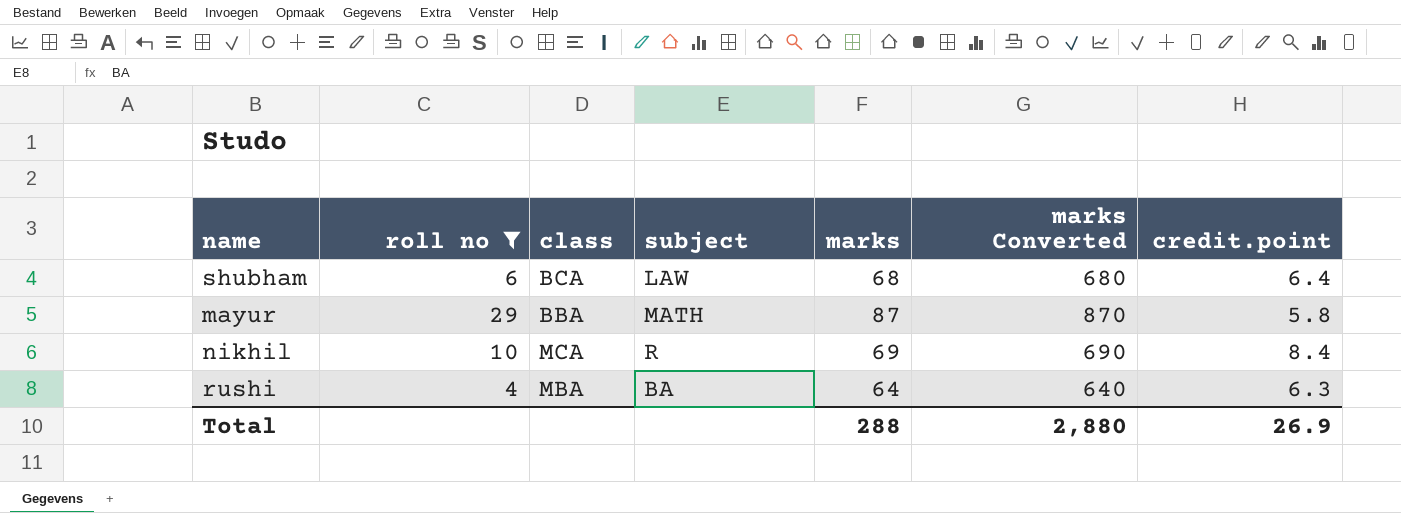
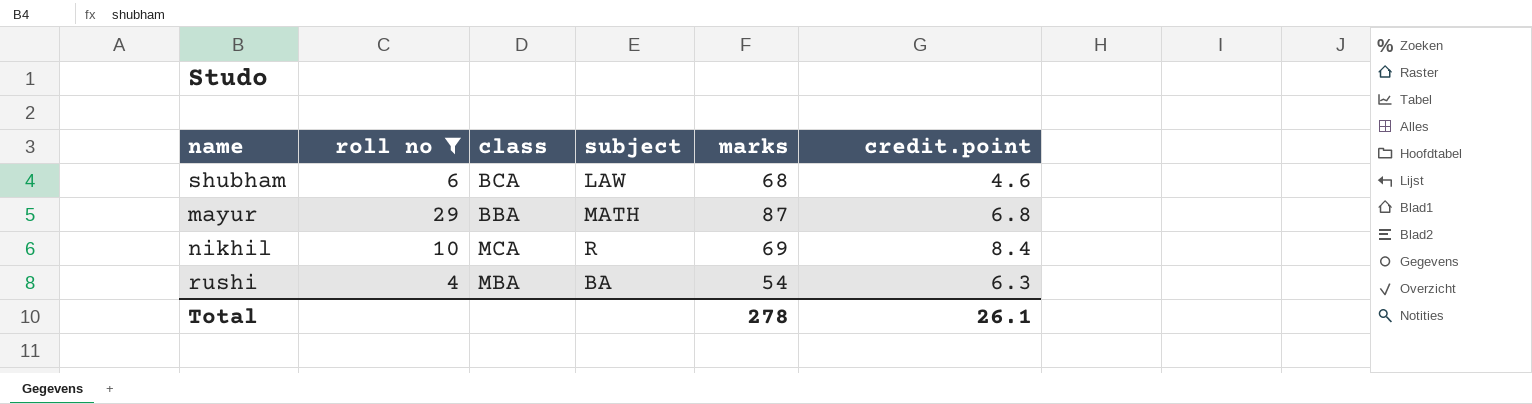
column marks Converted | formula: [marks] * 10 -> none
shubham | credit.point: 6.4 -> 4.6
mayur | credit.point: 5.8 -> 6.8
rushi | marks: 64 -> 54
Total | marks: 288 -> 278
Total | credit.point: 26.9 -> 26.1

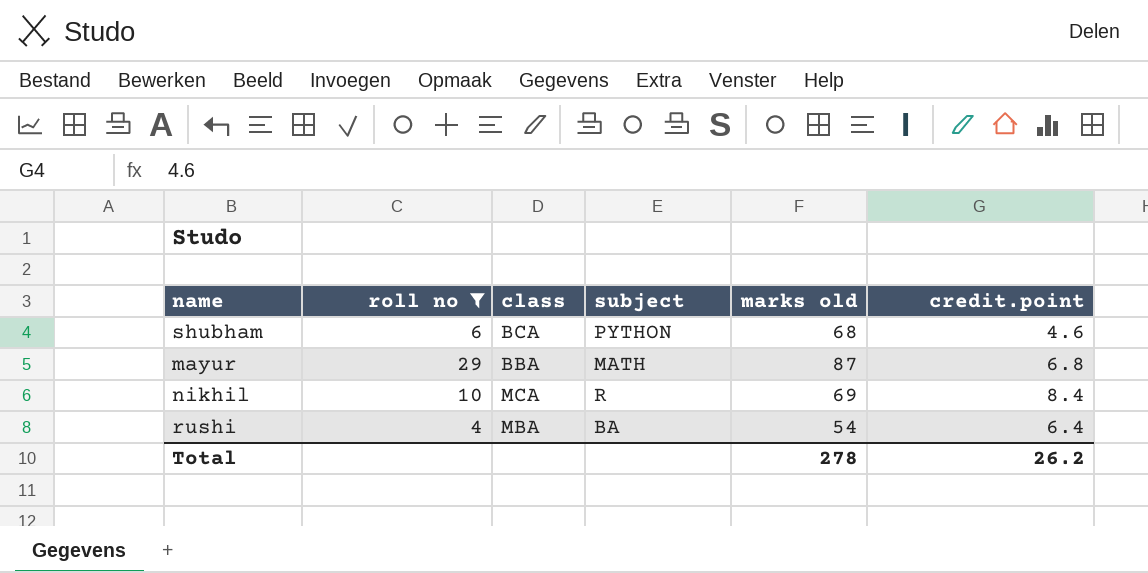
column name: marks -> marks old
shubham | subject: LAW -> PYTHON
rushi | credit.point: 6.3 -> 6.4
Total | credit.point: 26.1 -> 26.2

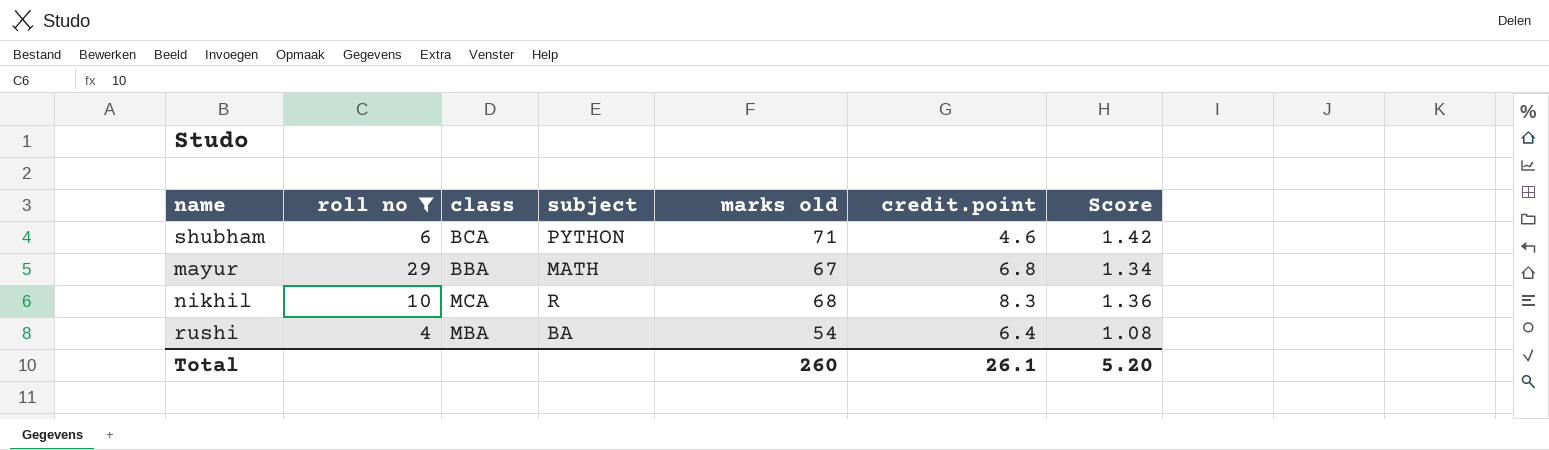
column Score | formula: none -> [marks old] * 0.02
shubham | marks old: 68 -> 71
mayur | marks old: 87 -> 67
nikhil | marks old: 69 -> 68
nikhil | credit.point: 8.4 -> 8.3
Total | marks old: 278 -> 260
Total | credit.point: 26.2 -> 26.1

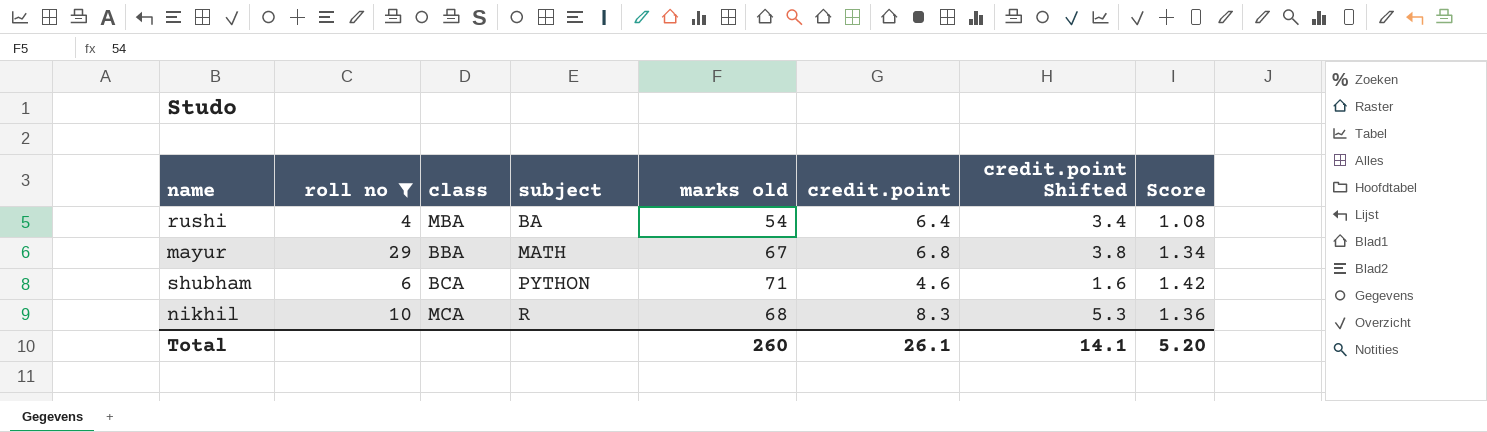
row order: none -> subject ascending
column credit.point Shifted | formula: none -> [credit.point] - 3

